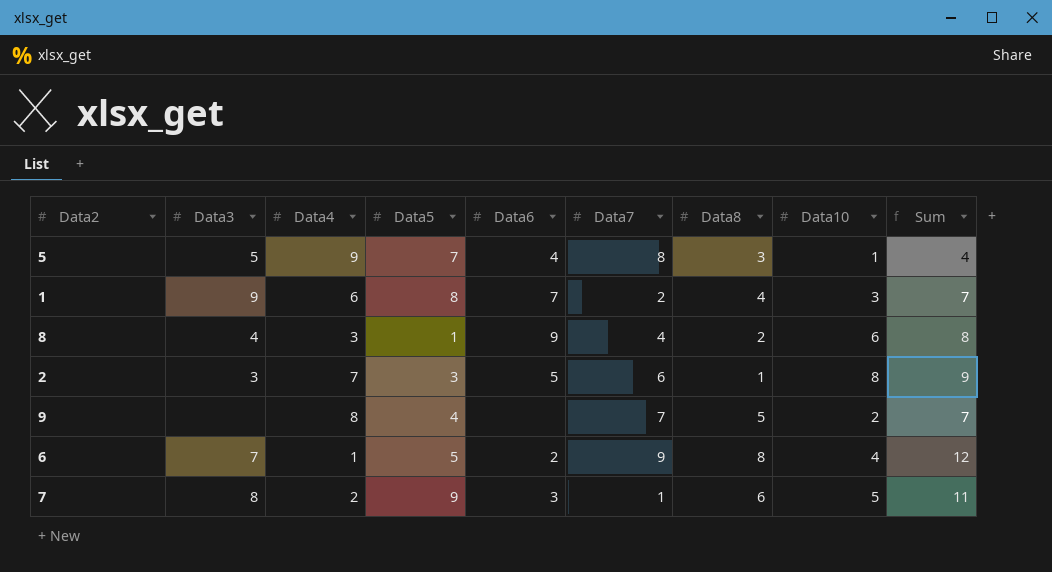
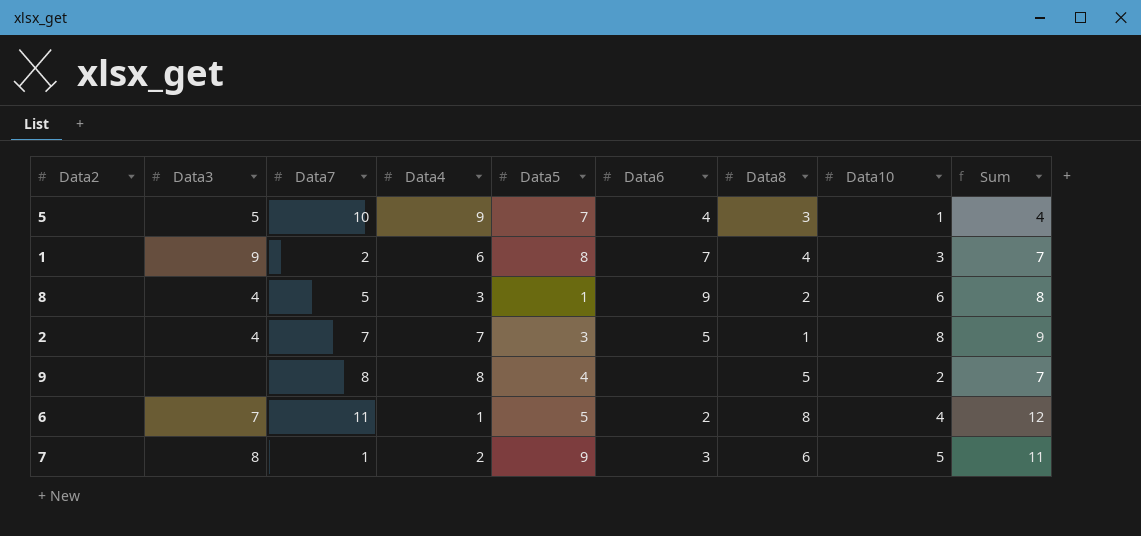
column Data7 | position: 6 -> 3
5 | Data7: 8 -> 10
8 | Data7: 4 -> 5
2 | Data3: 3 -> 4
2 | Data7: 6 -> 7
9 | Data7: 7 -> 8
6 | Data7: 9 -> 11

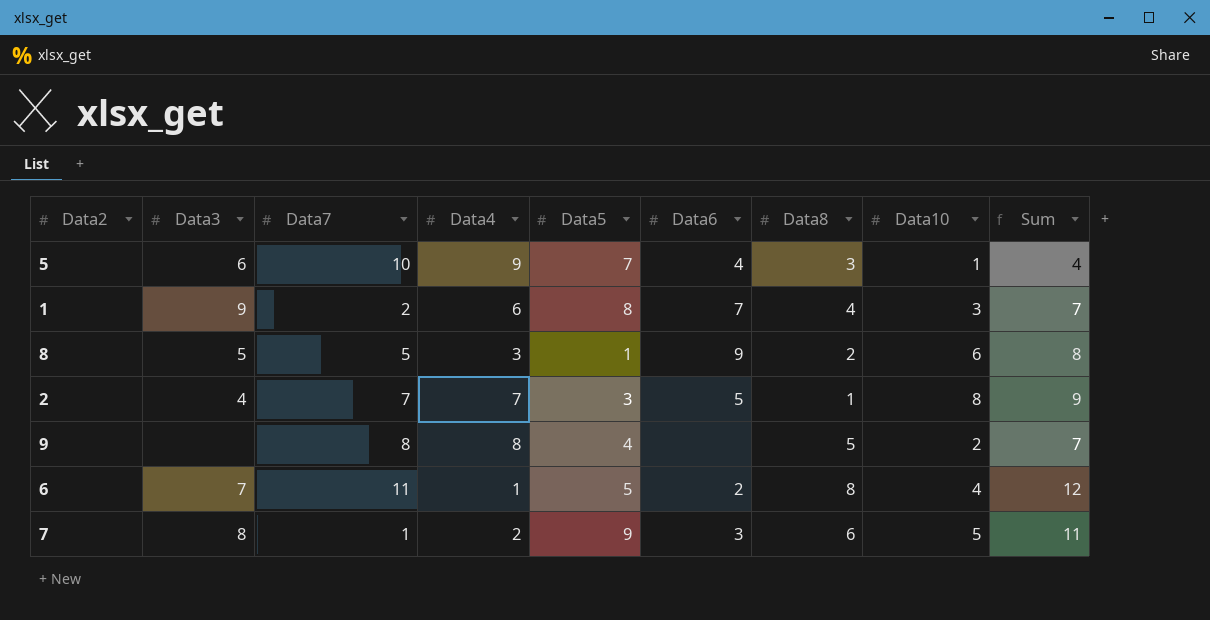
5 | Data3: 5 -> 6
8 | Data3: 4 -> 5

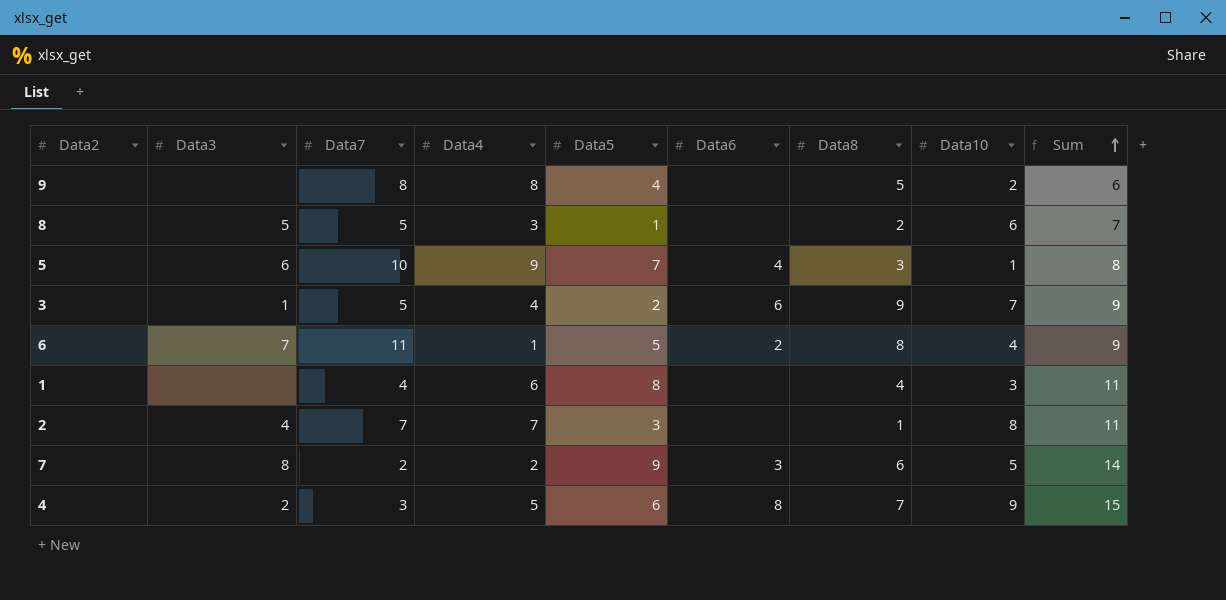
row order: none -> Sum ascending
column Sum | formula: [Data8] + [Data10] -> [Data5] + [Data10]
8 | Data6: 9 -> none
row 3: none -> 1 | 5 | 4 | 2 | 6 | 9 | 7 | 9
1 | Data3: 9 -> none
1 | Data7: 2 -> 4
1 | Data6: 7 -> none
2 | Data6: 5 -> none
7 | Data7: 1 -> 2
row 4: none -> 2 | 3 | 5 | 6 | 8 | 7 | 9 | 15

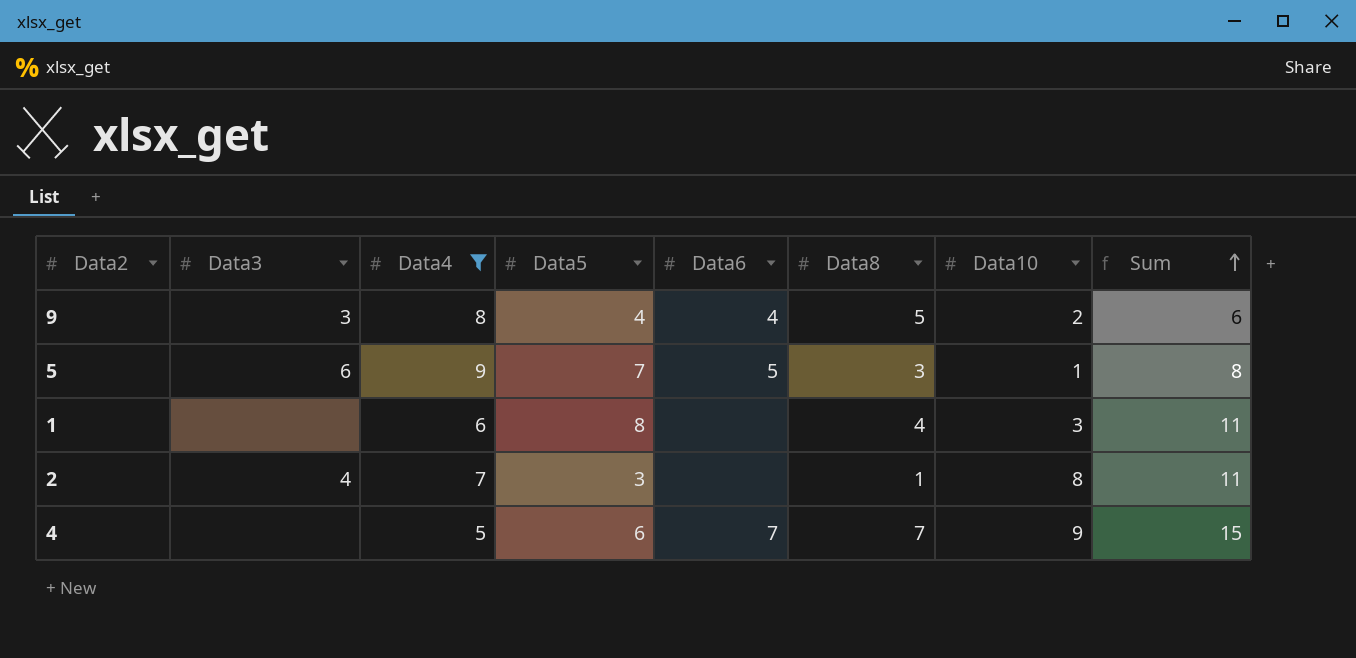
filter: none -> Data4 >= 5
column Data7 | position: 3 -> none
9 | Data3: none -> 3
9 | Data6: none -> 4
5 | Data6: 4 -> 5
4 | Data3: 2 -> none
4 | Data6: 8 -> 7

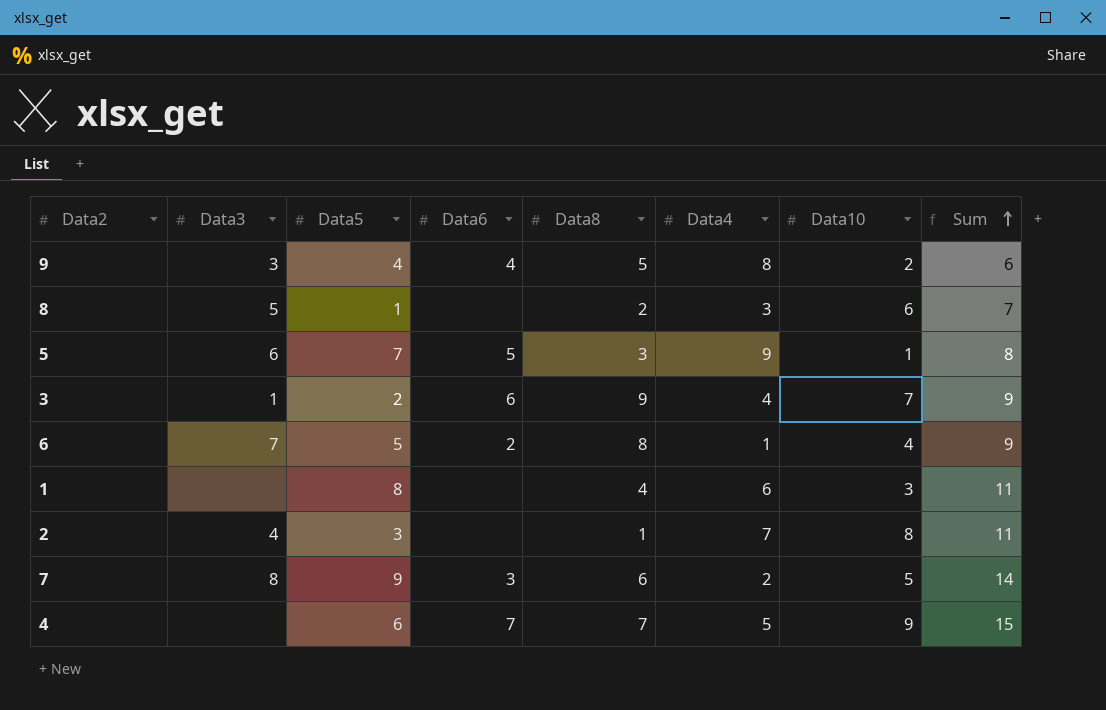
filter: Data4 >= 5 -> none
column Data4 | position: 3 -> 6

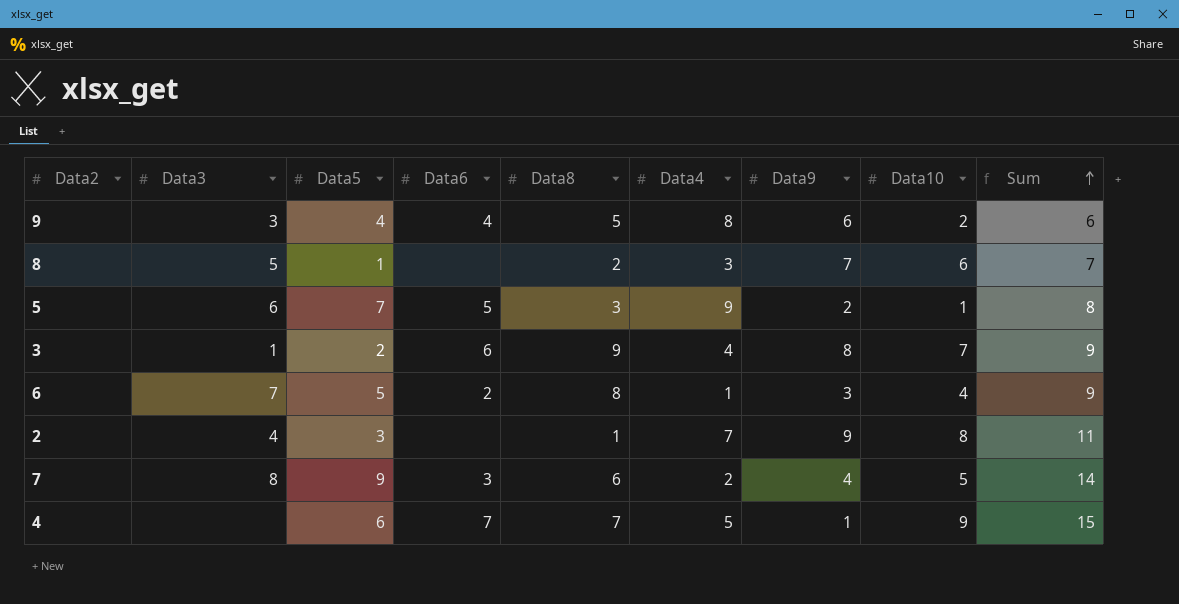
column Data9 | position: none -> 7
row 1: none | 8 | none | 4 | 6 | 3 | 11 -> none

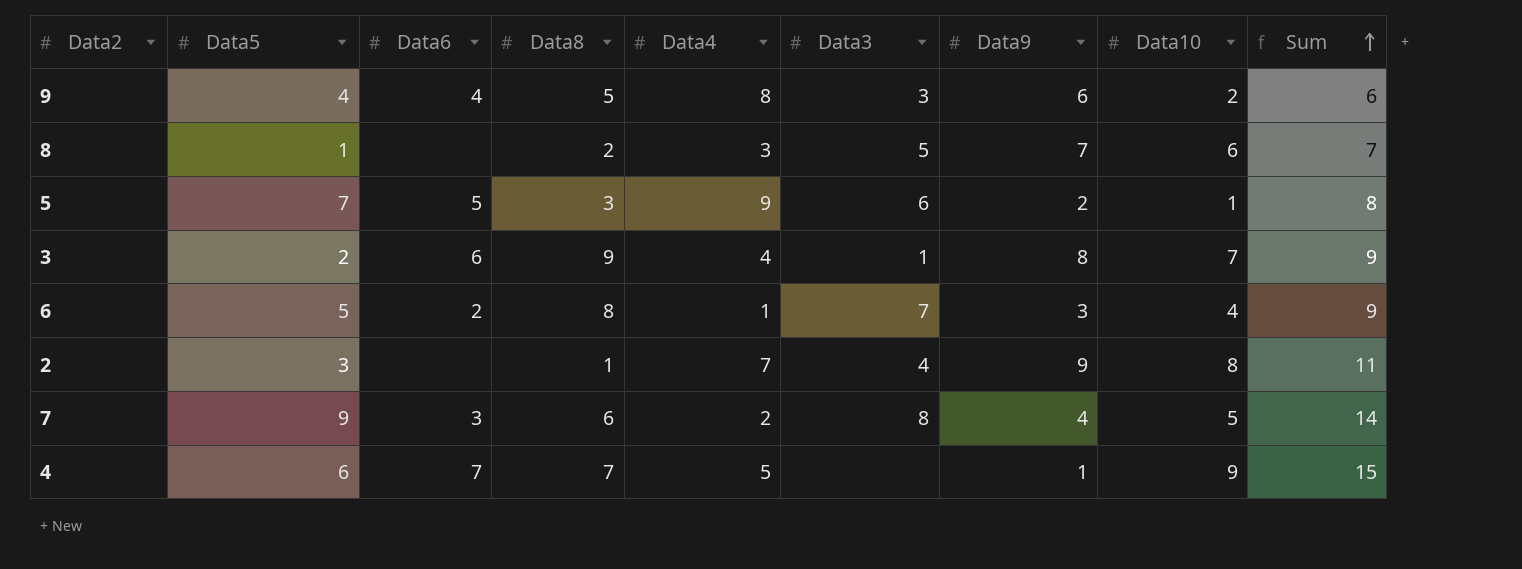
column Data3 | position: 2 -> 6

